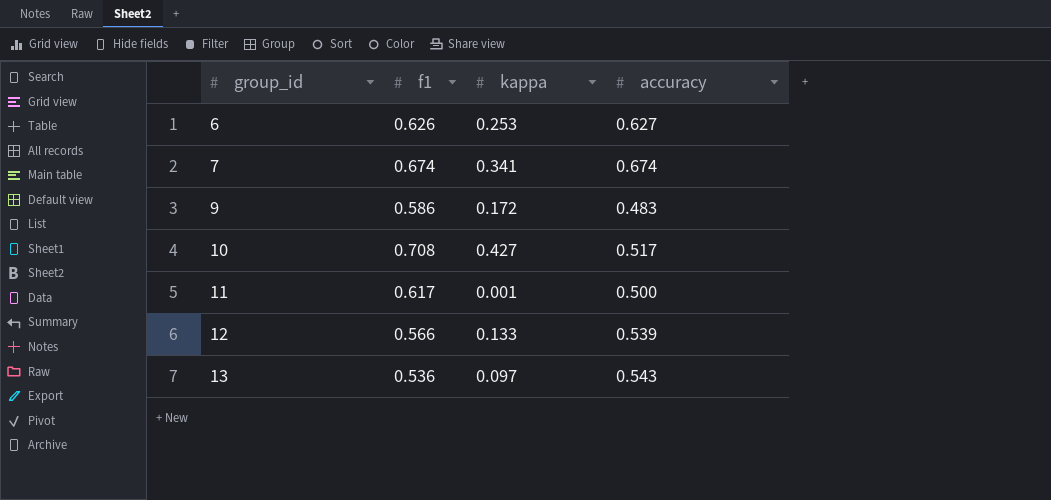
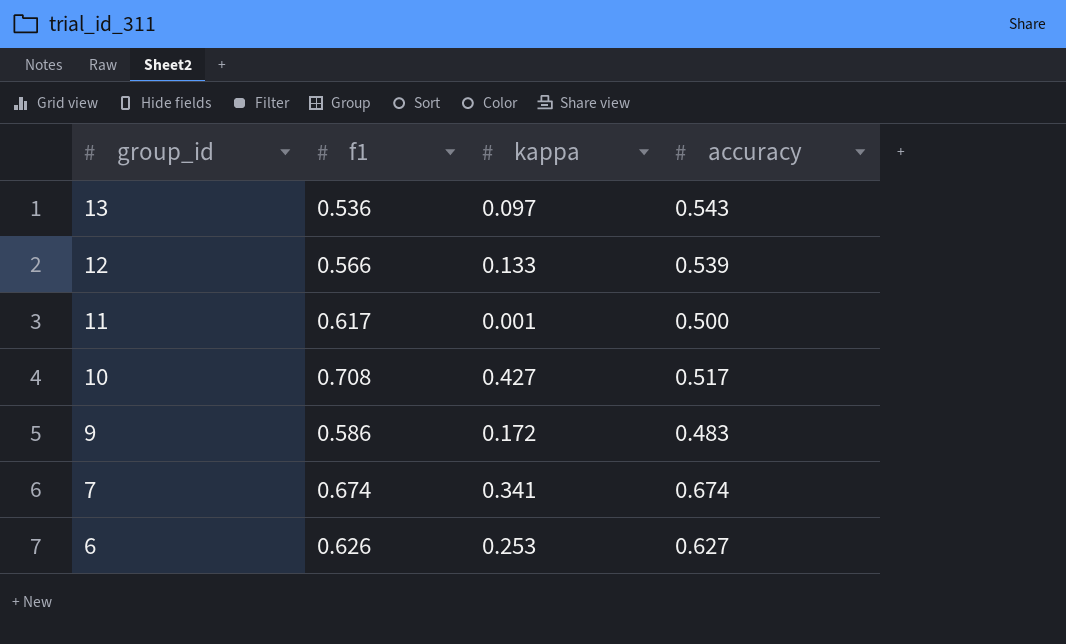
row order: group_id ascending -> group_id descending

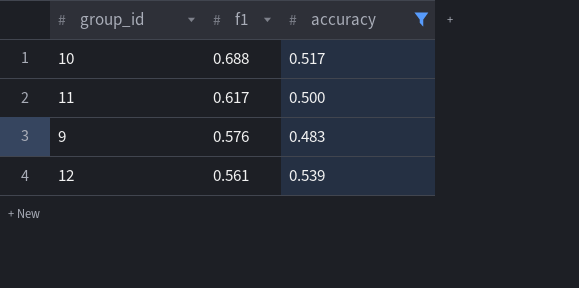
filter: none -> accuracy <= 0.539
row order: group_id descending -> f1 descending
column kappa | position: 3 -> none
10 | f1: 0.708 -> 0.688
9 | f1: 0.586 -> 0.576
12 | f1: 0.566 -> 0.561

